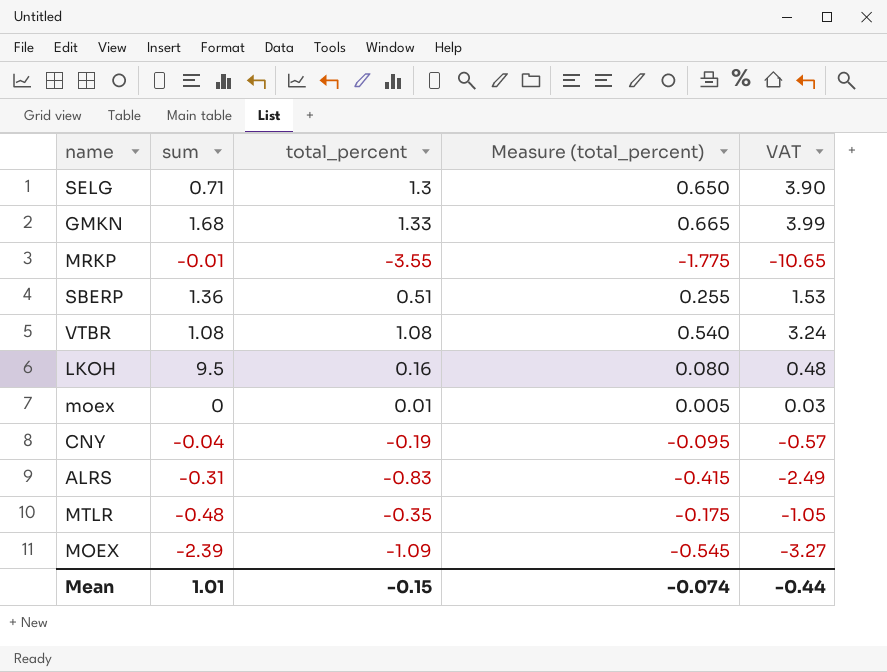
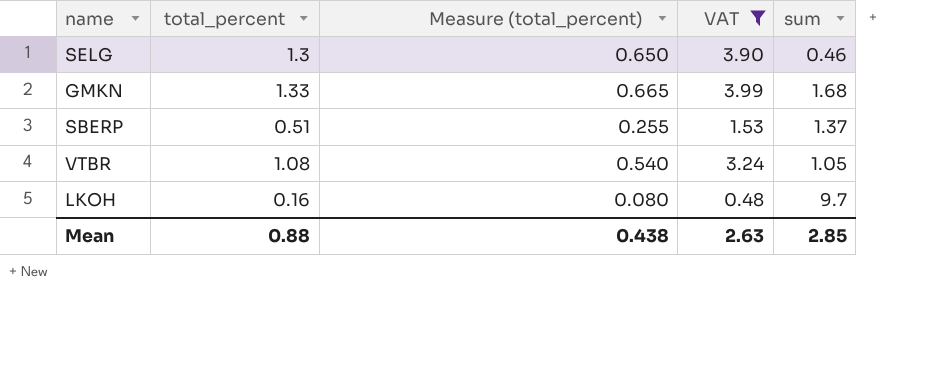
filter: none -> VAT >= 0.48
column sum | position: 2 -> 5
SELG | sum: 0.71 -> 0.46
SBERP | sum: 1.36 -> 1.37
VTBR | sum: 1.08 -> 1.05
LKOH | sum: 9.5 -> 9.7
Mean | total_percent: -0.15 -> 0.88
Mean | Measure (total_percent): -0.074 -> 0.438
Mean | VAT: -0.44 -> 2.63
Mean | sum: 1.01 -> 2.85

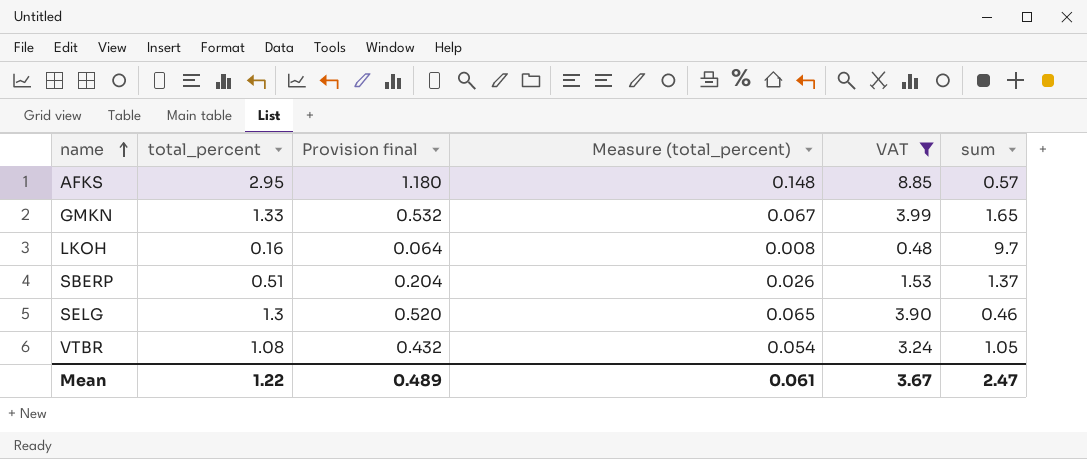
row order: none -> name ascending
column Provision final | formula: none -> [total_percent] * 0.4
column Measure (total_percent) | formula: [total_percent] * 0.5 -> [total_percent] * 0.05
row AFKS: none -> 2.95 | 1.180 | 0.148 | 8.85 | 0.57
GMKN | sum: 1.68 -> 1.65
Mean | total_percent: 0.88 -> 1.22
Mean | Measure (total_percent): 0.438 -> 0.061
Mean | VAT: 2.63 -> 3.67
Mean | sum: 2.85 -> 2.47

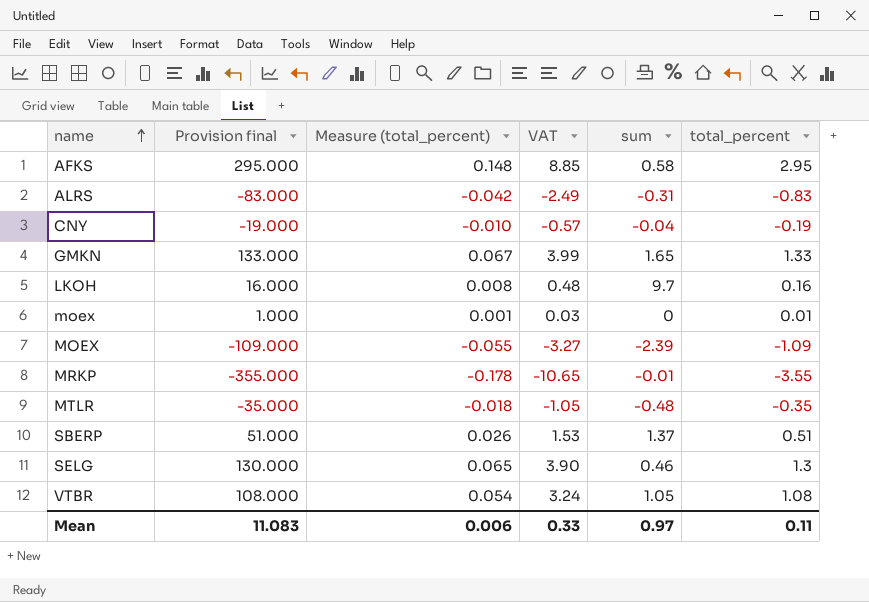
filter: VAT >= 0.48 -> none
column Provision final | formula: [total_percent] * 0.4 -> [total_percent] * 100
column total_percent | position: 2 -> 6
AFKS | sum: 0.57 -> 0.58
Mean | Provision final: 0.489 -> 11.083
Mean | Measure (total_percent): 0.061 -> 0.006
Mean | VAT: 3.67 -> 0.33
Mean | sum: 2.47 -> 0.97
Mean | total_percent: 1.22 -> 0.11

